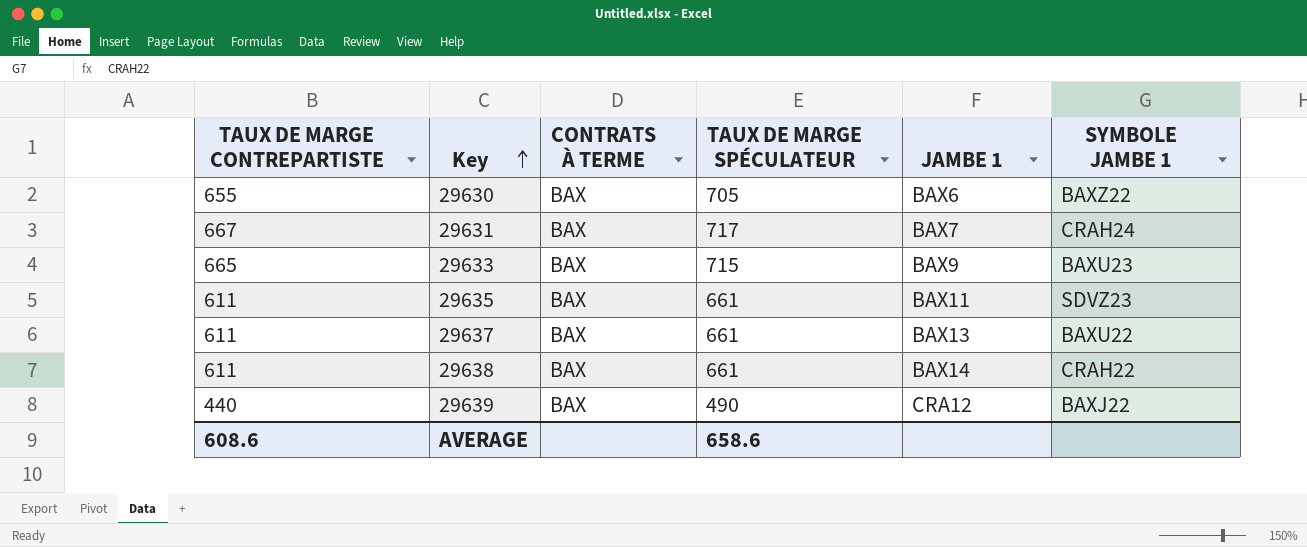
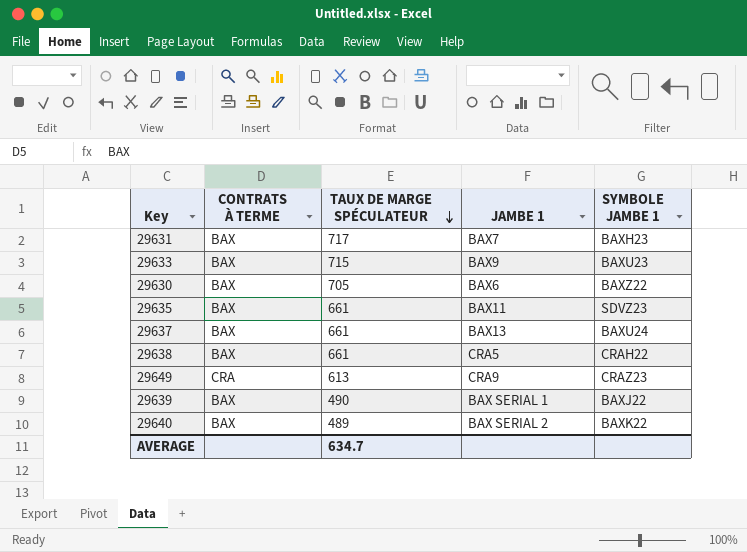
row order: Key ascending -> TAUX DE MARGE SPÉCULATEUR descending
column TAUX DE MARGE CONTREPARTISTE | position: 1 -> none
29631 | SYMBOLE JAMBE 1: CRAH24 -> BAXH23
29637 | SYMBOLE JAMBE 1: BAXU22 -> BAXU24
29638 | JAMBE 1: BAX14 -> CRA5
row 29649: none -> CRA | 613 | CRA9 | CRAZ23
29639 | JAMBE 1: CRA12 -> BAX SERIAL 1
row 29640: none -> BAX | 489 | BAX SERIAL 2 | BAXK22
AVERAGE | TAUX DE MARGE SPÉCULATEUR: 658.6 -> 634.7

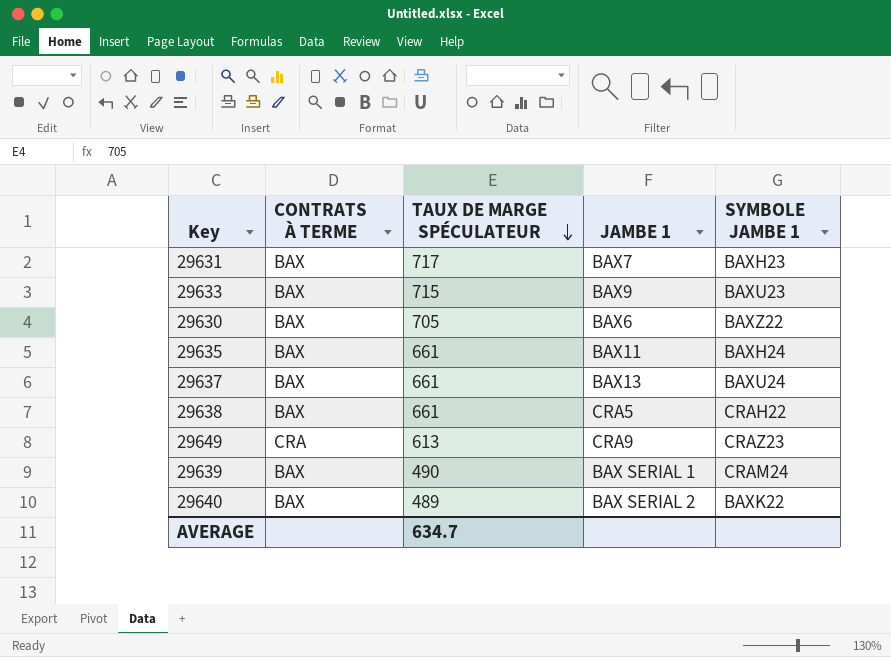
29635 | SYMBOLE JAMBE 1: SDVZ23 -> BAXH24
29639 | SYMBOLE JAMBE 1: BAXJ22 -> CRAM24

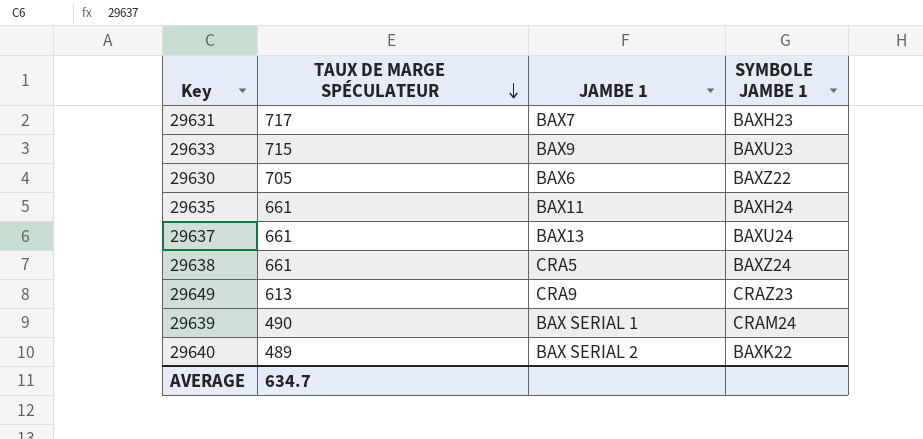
column CONTRATS À TERME | position: 2 -> none
29638 | SYMBOLE JAMBE 1: CRAH22 -> BAXZ24

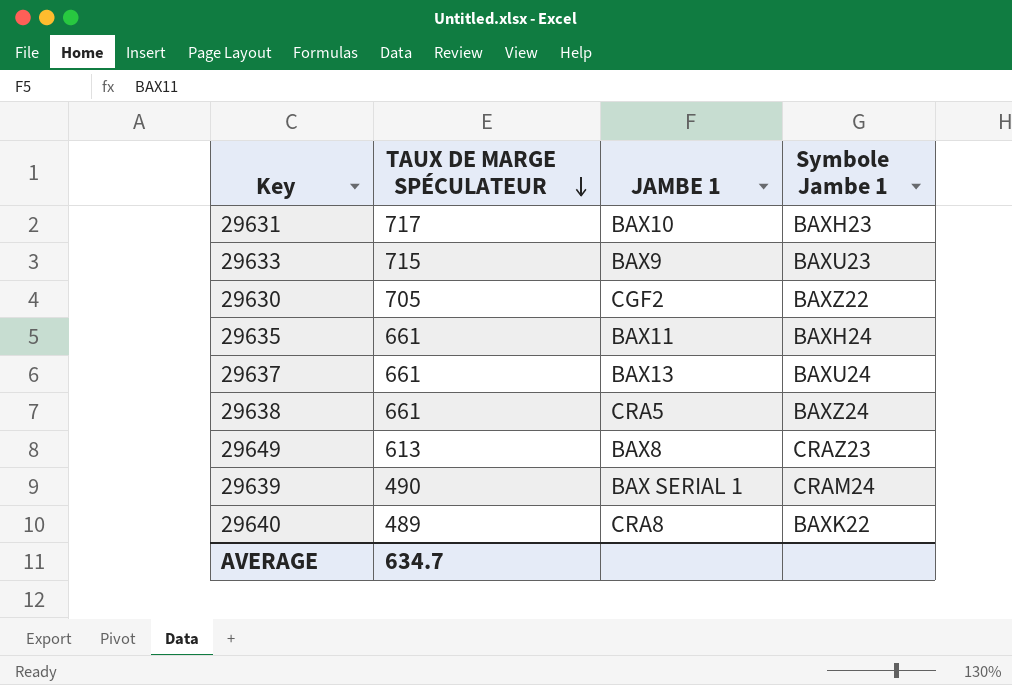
column name: SYMBOLE JAMBE 1 -> Symbole Jambe 1
29631 | JAMBE 1: BAX7 -> BAX10
29630 | JAMBE 1: BAX6 -> CGF2
29649 | JAMBE 1: CRA9 -> BAX8
29640 | JAMBE 1: BAX SERIAL 2 -> CRA8

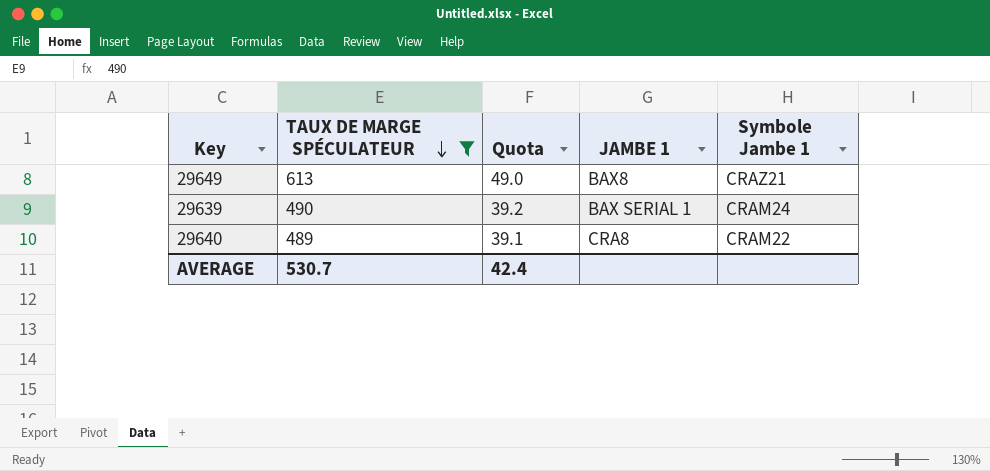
filter: none -> TAUX DE MARGE SPÉCULATEUR <= 613
column Quota | formula: none -> [TAUX DE MARGE SPÉCULATEUR] * 0.08
29649 | Symbole Jambe 1: CRAZ23 -> CRAZ21
29640 | Symbole Jambe 1: BAXK22 -> CRAM22
AVERAGE | TAUX DE MARGE SPÉCULATEUR: 634.7 -> 530.7

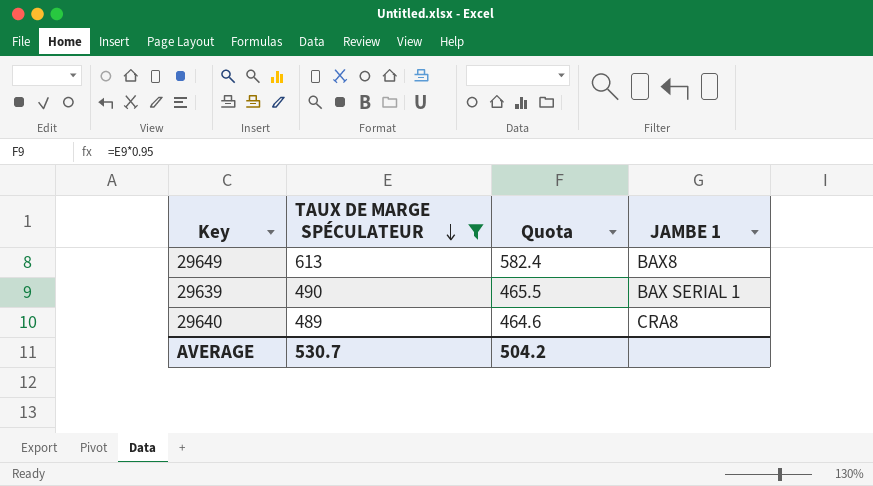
column Symbole Jambe 1 | position: 5 -> none
column Quota | formula: [TAUX DE MARGE SPÉCULATEUR] * 0.08 -> [TAUX DE MARGE SPÉCULATEUR] * 0.95
AVERAGE | Quota: 42.4 -> 504.2

